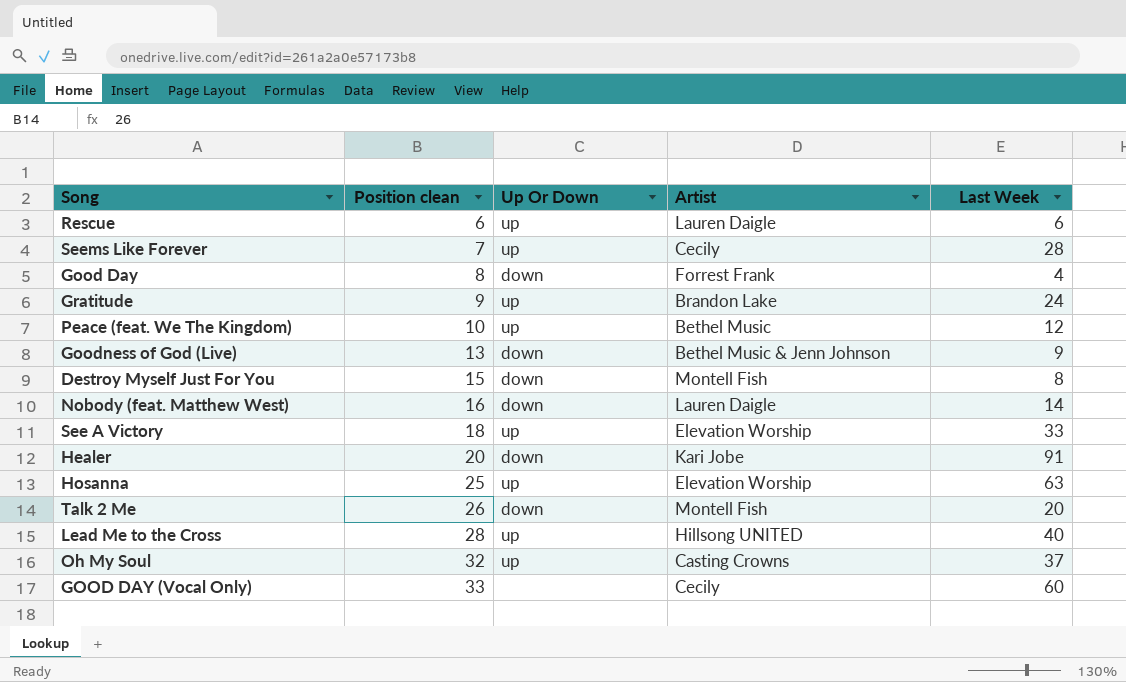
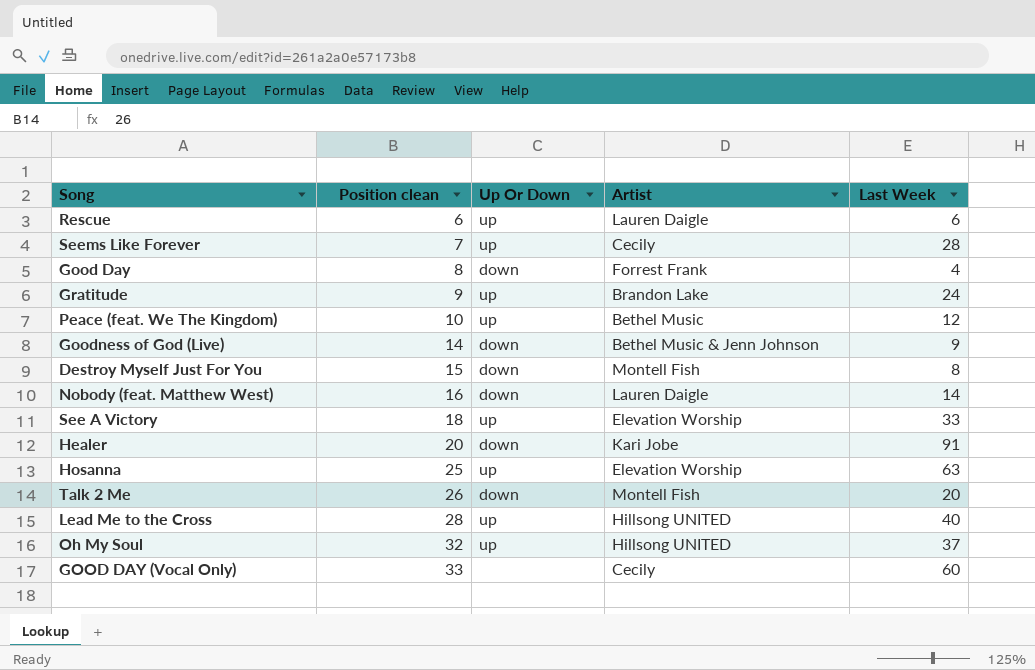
Goodness of God (Live) | Position clean: 13 -> 14
Oh My Soul | Artist: Casting Crowns -> Hillsong UNITED

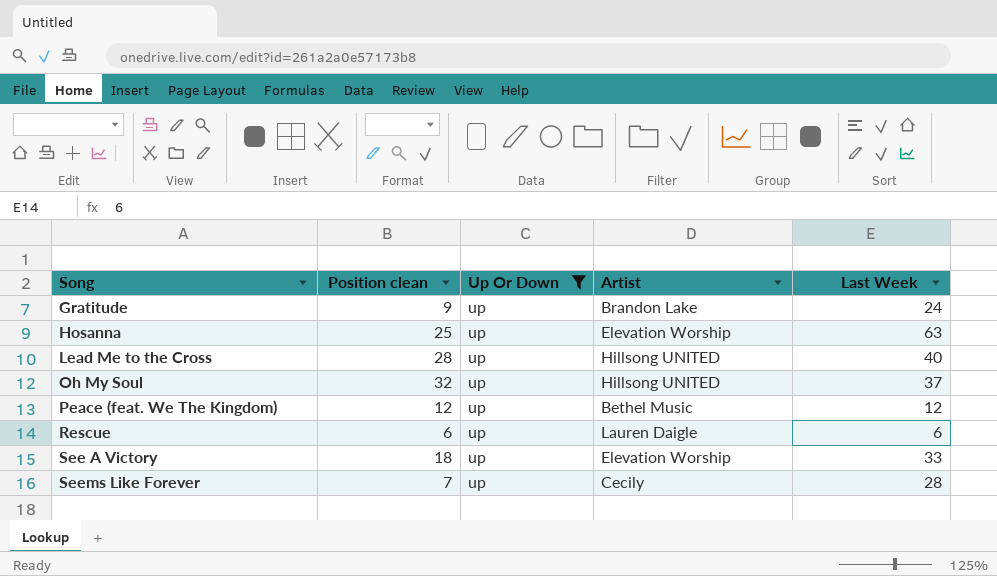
filter: none -> Up Or Down = up
row order: Position clean ascending -> Song ascending
Peace (feat. We The Kingdom) | Position clean: 10 -> 12

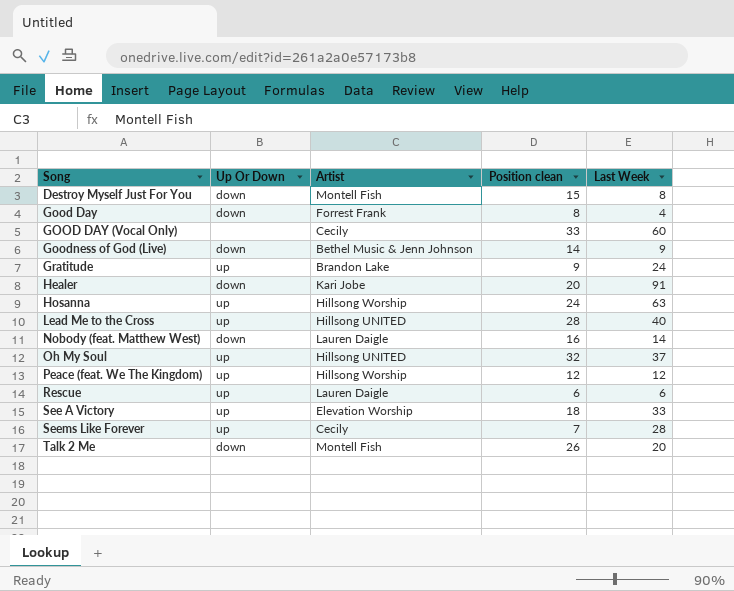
filter: Up Or Down = up -> none
column Position clean | position: 2 -> 4
Hosanna | Artist: Elevation Worship -> Hillsong Worship
Hosanna | Position clean: 25 -> 24
Peace (feat. We The Kingdom) | Artist: Bethel Music -> Hillsong Worship

